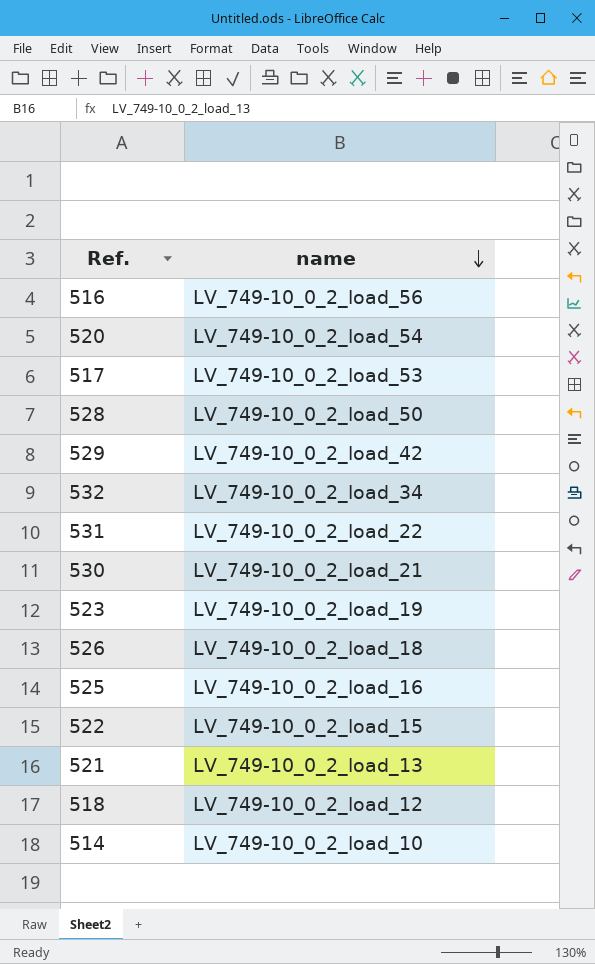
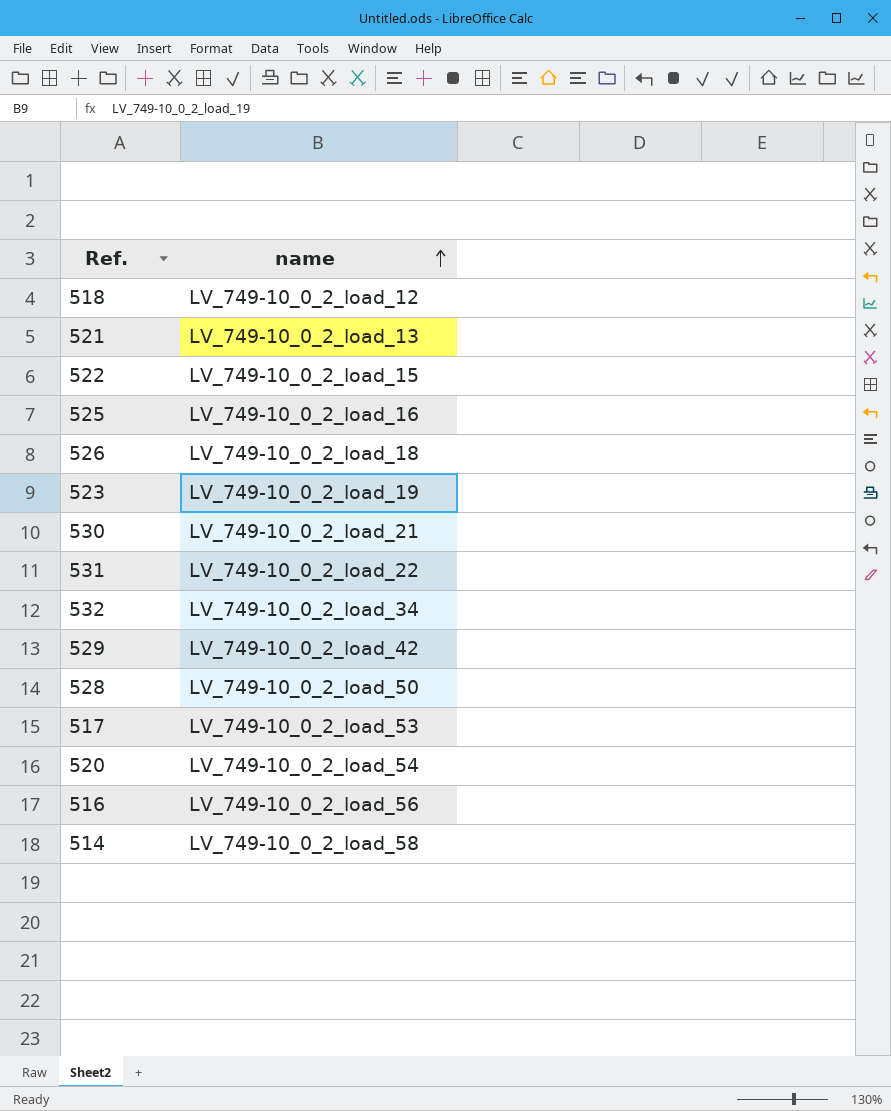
row order: name descending -> name ascending
514 | name: LV_749-10_0_2_load_10 -> LV_749-10_0_2_load_58

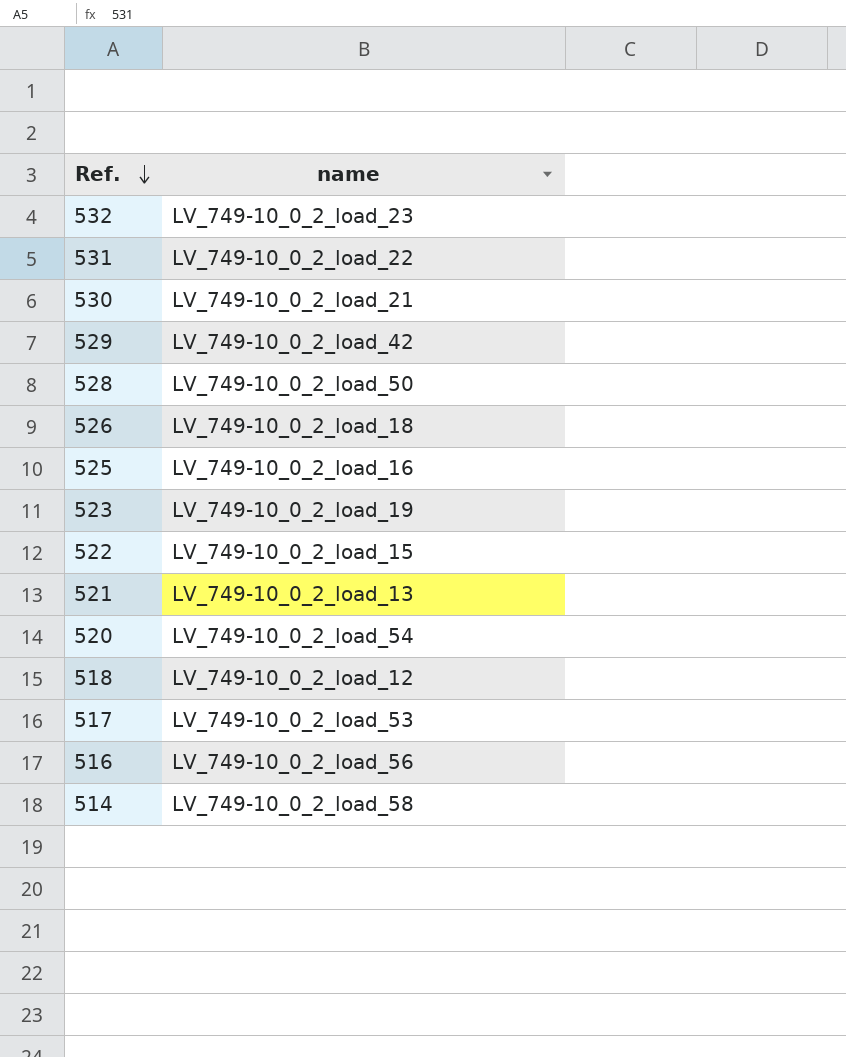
row order: name ascending -> Ref. descending
532 | name: LV_749-10_0_2_load_34 -> LV_749-10_0_2_load_23

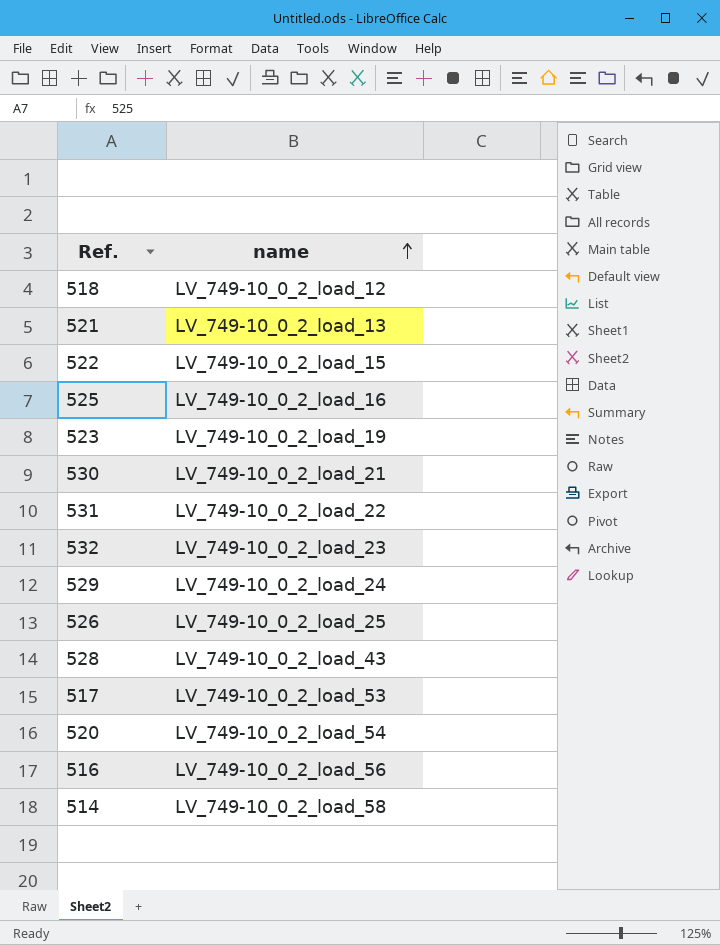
row order: Ref. descending -> name ascending
529 | name: LV_749-10_0_2_load_42 -> LV_749-10_0_2_load_24
526 | name: LV_749-10_0_2_load_18 -> LV_749-10_0_2_load_25
528 | name: LV_749-10_0_2_load_50 -> LV_749-10_0_2_load_43

